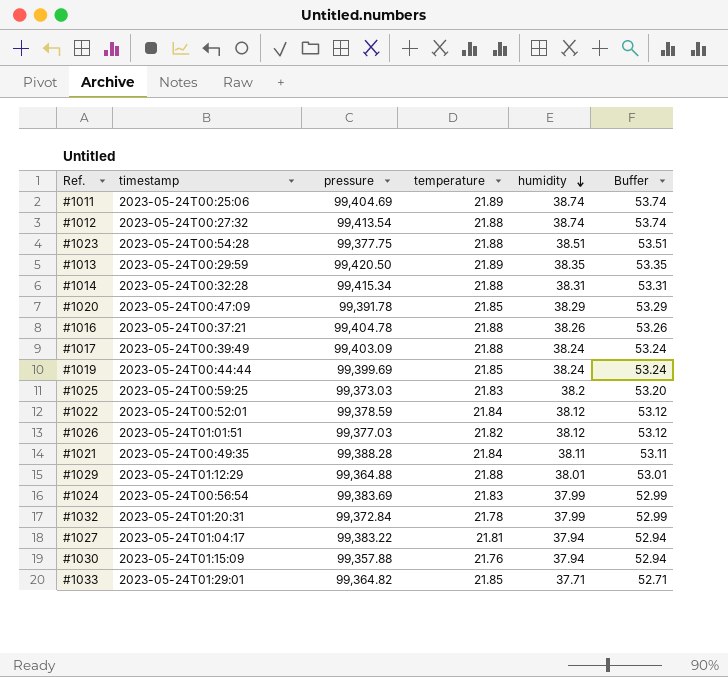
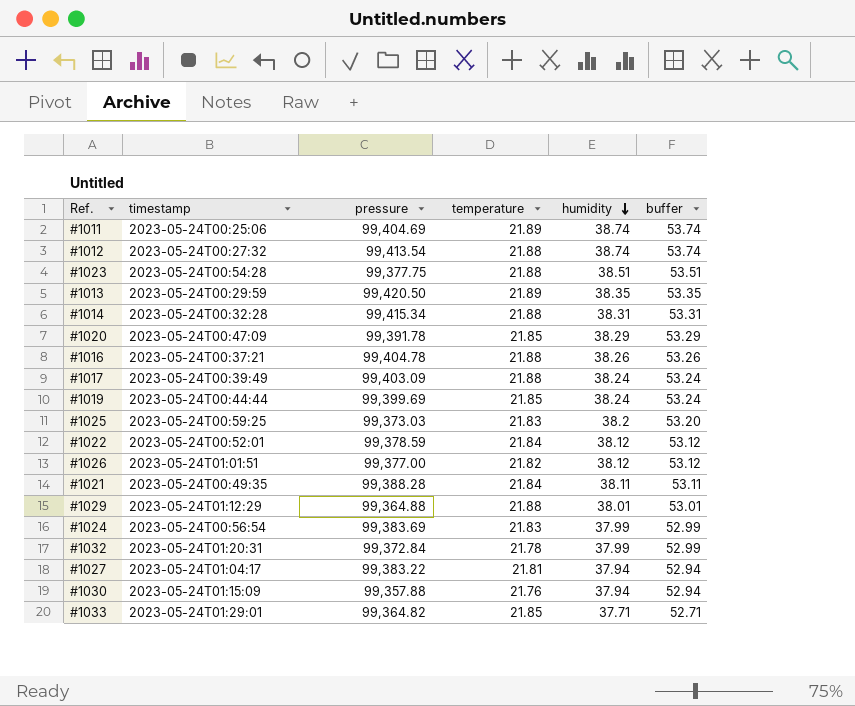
column name: Buffer -> buffer
#1026 | pressure: 99,377.03 -> 99,377.00

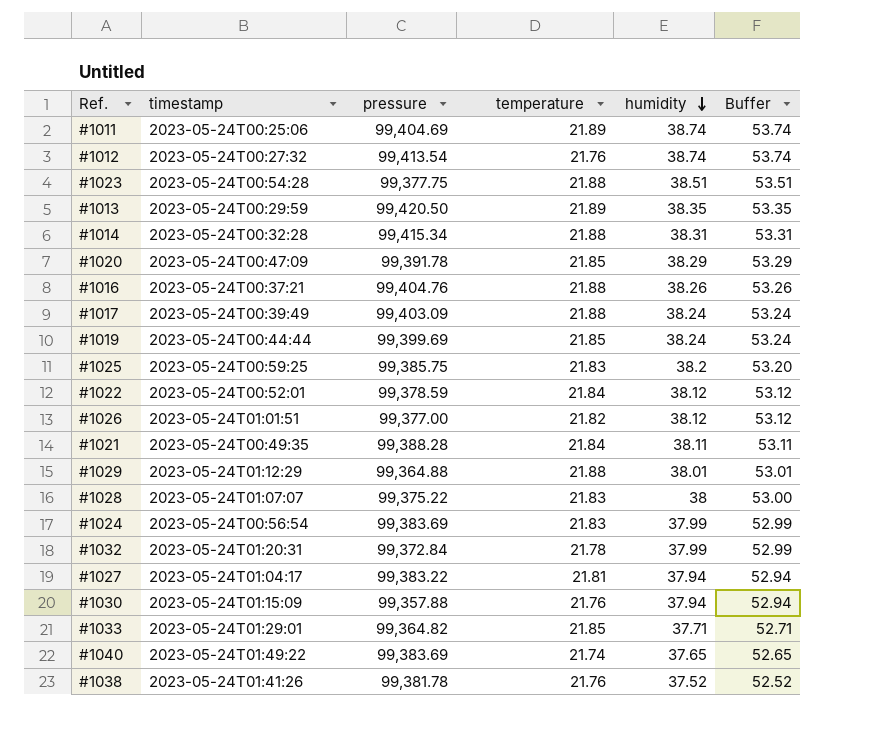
column name: buffer -> Buffer
#1012 | temperature: 21.88 -> 21.76
#1016 | pressure: 99,404.78 -> 99,404.76
#1025 | pressure: 99,373.03 -> 99,385.75
row #1028: none -> 2023-05-24T01:07:07 | 99,375.22 | 21.83 | 38 | 53.00
row #1040: none -> 2023-05-24T01:49:22 | 99,383.69 | 21.74 | 37.65 | 52.65
row #1038: none -> 2023-05-24T01:41:26 | 99,381.78 | 21.76 | 37.52 | 52.52

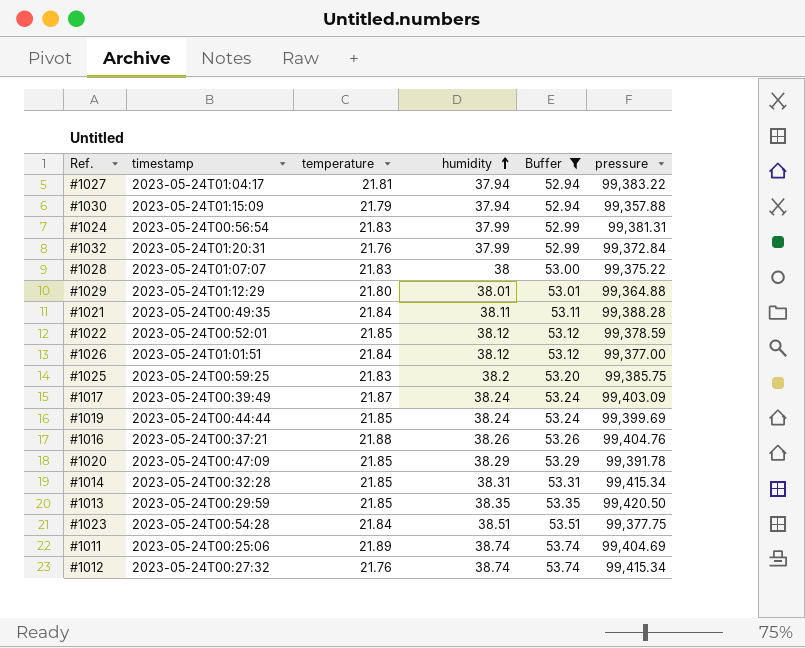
filter: none -> Buffer >= 52.94
row order: humidity descending -> humidity ascending
column pressure | position: 3 -> 6
#1030 | temperature: 21.76 -> 21.79
#1024 | pressure: 99,383.69 -> 99,381.31
#1032 | temperature: 21.78 -> 21.76
#1029 | temperature: 21.88 -> 21.80
#1022 | temperature: 21.84 -> 21.85
#1026 | temperature: 21.82 -> 21.84
#1017 | temperature: 21.88 -> 21.87
#1014 | temperature: 21.88 -> 21.85
#1013 | temperature: 21.89 -> 21.85
#1023 | temperature: 21.88 -> 21.84
#1012 | pressure: 99,413.54 -> 99,415.34

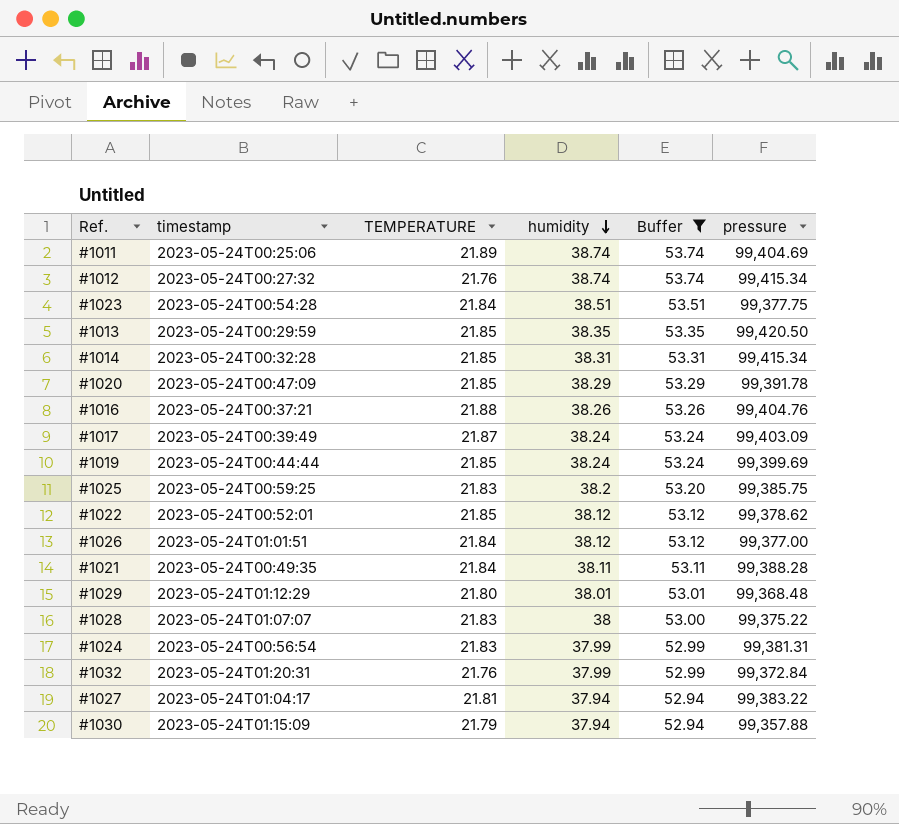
row order: humidity ascending -> humidity descending
column name: temperature -> TEMPERATURE
#1022 | pressure: 99,378.59 -> 99,378.62
#1029 | pressure: 99,364.88 -> 99,368.48

